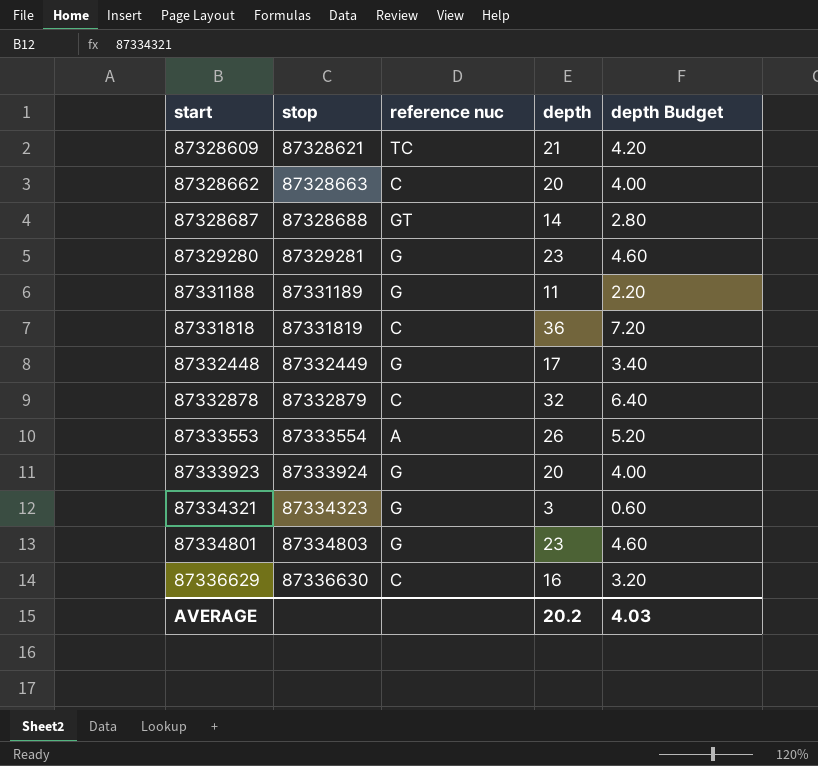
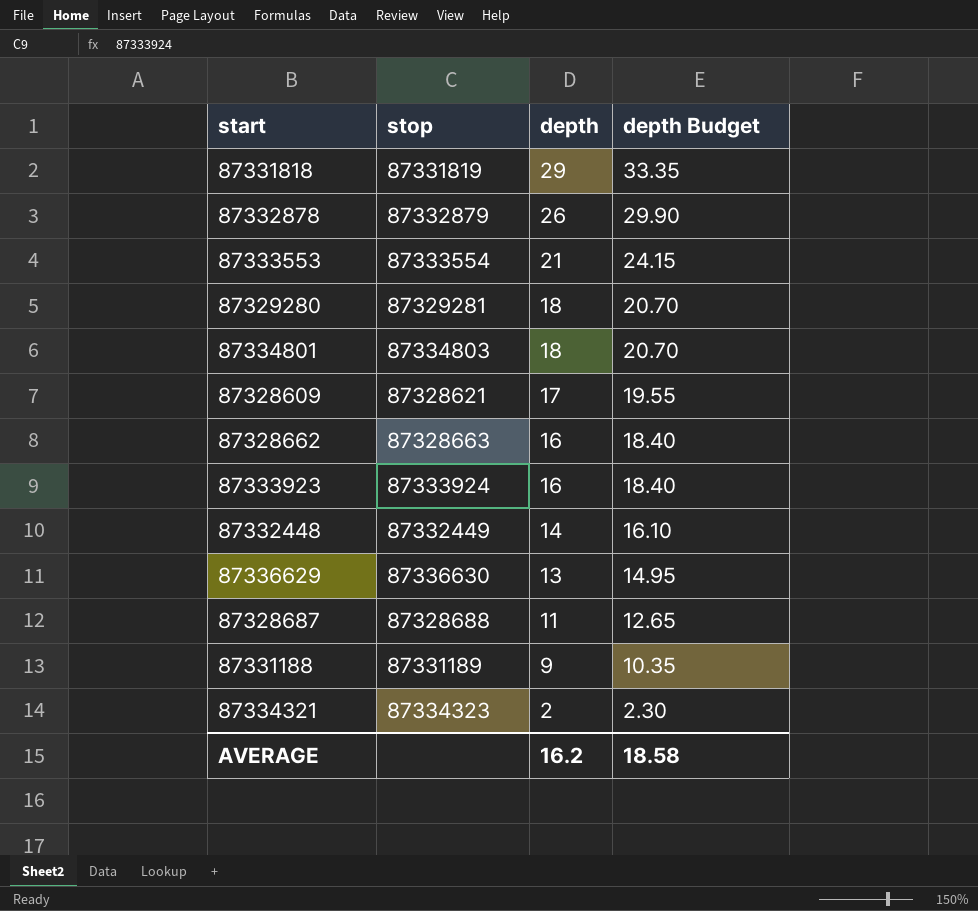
row order: start ascending -> depth descending
column reference nuc | position: 3 -> none
column depth Budget | formula: [depth] * 0.2 -> [depth] * 1.15
87331818 | depth: 36 -> 29
87332878 | depth: 32 -> 26
87333553 | depth: 26 -> 21
87329280 | depth: 23 -> 18
87334801 | depth: 23 -> 18
87328609 | depth: 21 -> 17
87328662 | depth: 20 -> 16
87333923 | depth: 20 -> 16
87332448 | depth: 17 -> 14
87336629 | depth: 16 -> 13
87328687 | depth: 14 -> 11
87331188 | depth: 11 -> 9
87334321 | depth: 3 -> 2
AVERAGE | depth: 20.2 -> 16.2
AVERAGE | depth Budget: 4.03 -> 18.58

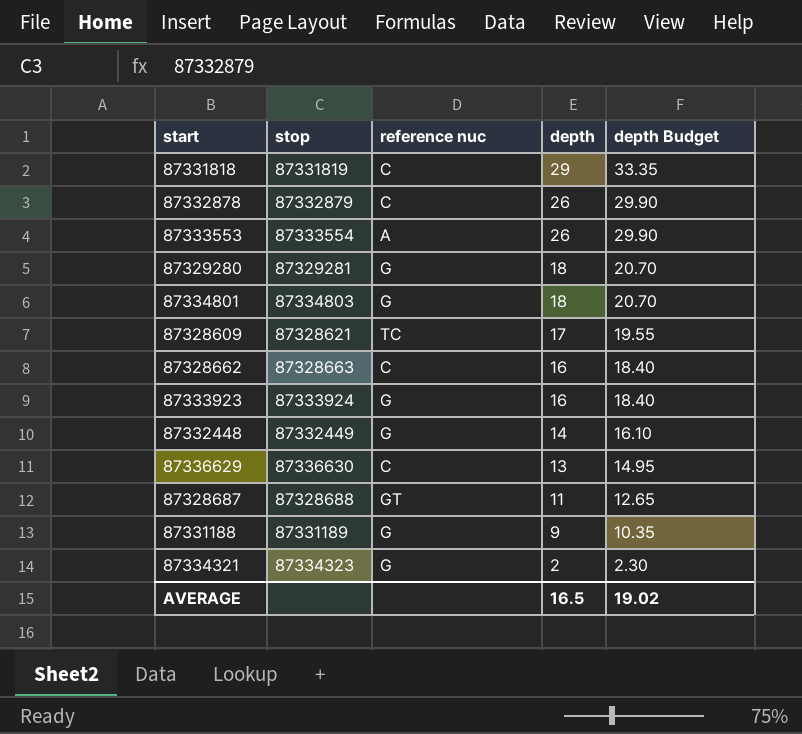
column reference nuc | position: none -> 3
87333553 | depth: 21 -> 26
87333553 | depth Budget: 24.15 -> 29.90
AVERAGE | depth: 16.2 -> 16.5
AVERAGE | depth Budget: 18.58 -> 19.02

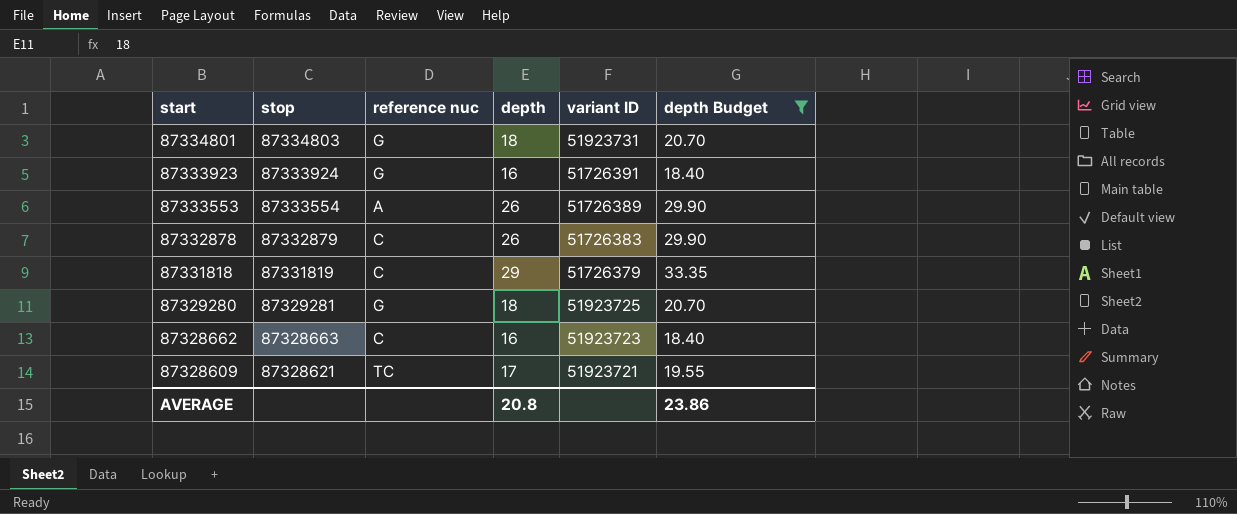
filter: none -> depth Budget >= 18.40
row order: depth descending -> start descending
column variant ID | position: none -> 5
AVERAGE | depth: 16.5 -> 20.8
AVERAGE | depth Budget: 19.02 -> 23.86

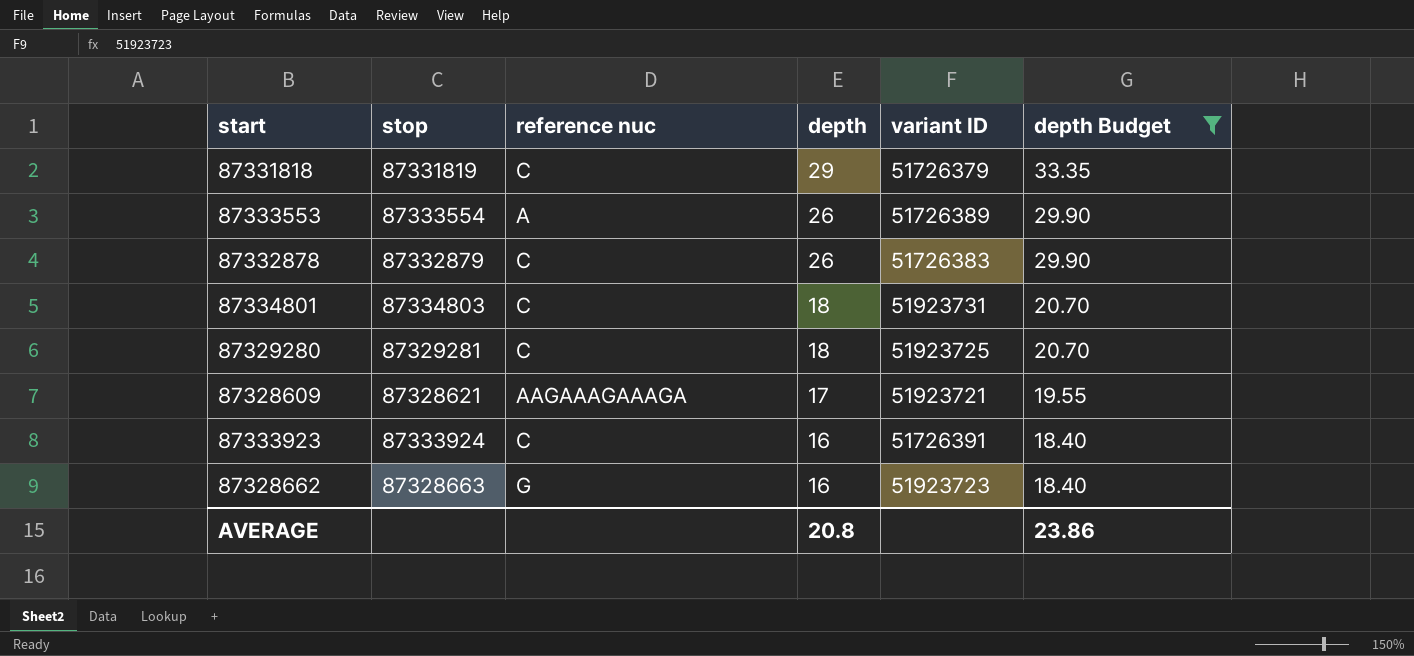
row order: start descending -> depth descending
87334801 | reference nuc: G -> C
87329280 | reference nuc: G -> C
87328609 | reference nuc: TC -> AAGAAAGAAAGA
87333923 | reference nuc: G -> C
87328662 | reference nuc: C -> G

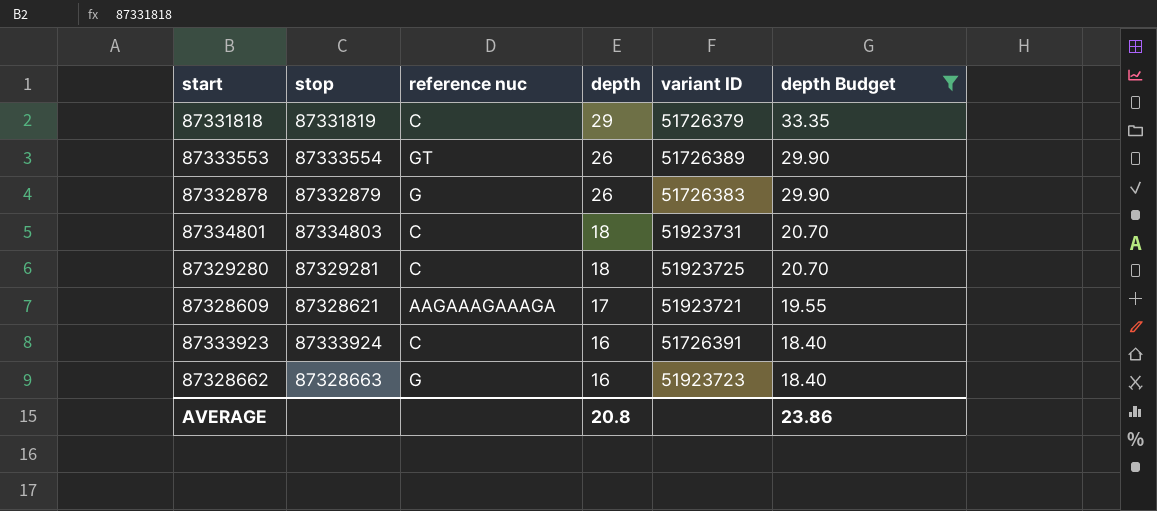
87333553 | reference nuc: A -> GT
87332878 | reference nuc: C -> G

